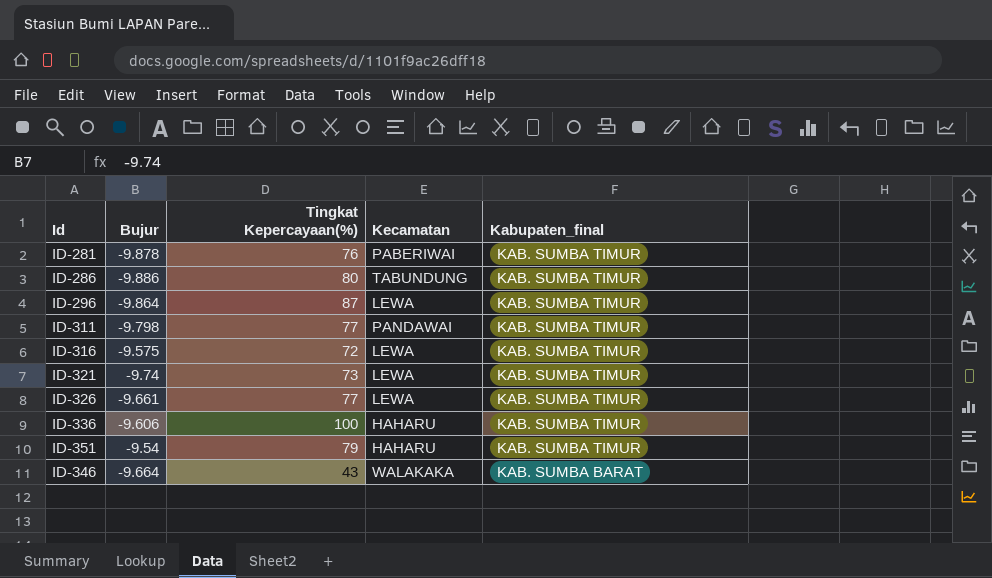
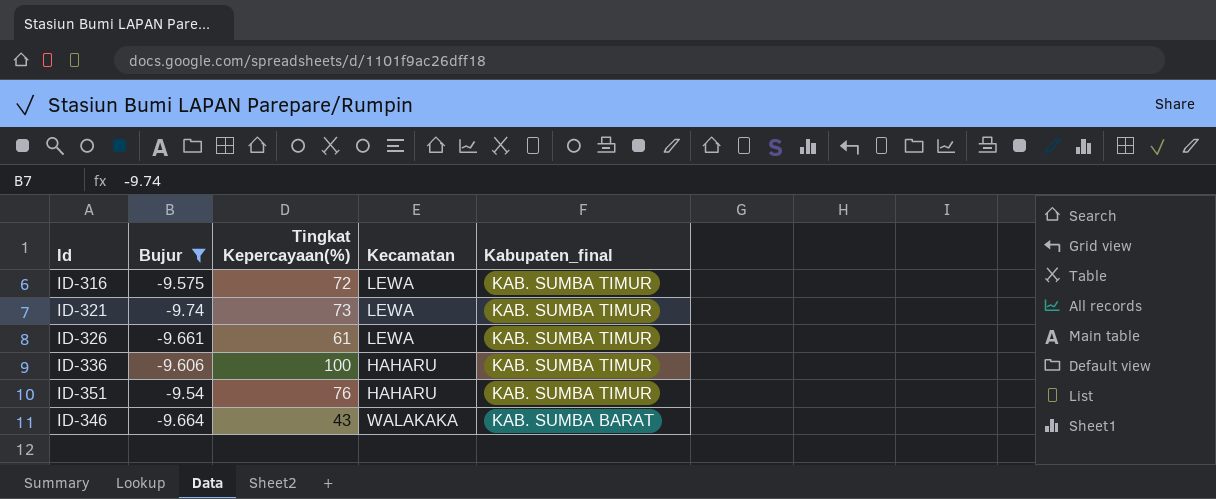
filter: none -> Bujur >= -9.74
ID-326 | Tingkat Kepercayaan(%): 77 -> 61
ID-351 | Tingkat Kepercayaan(%): 79 -> 76

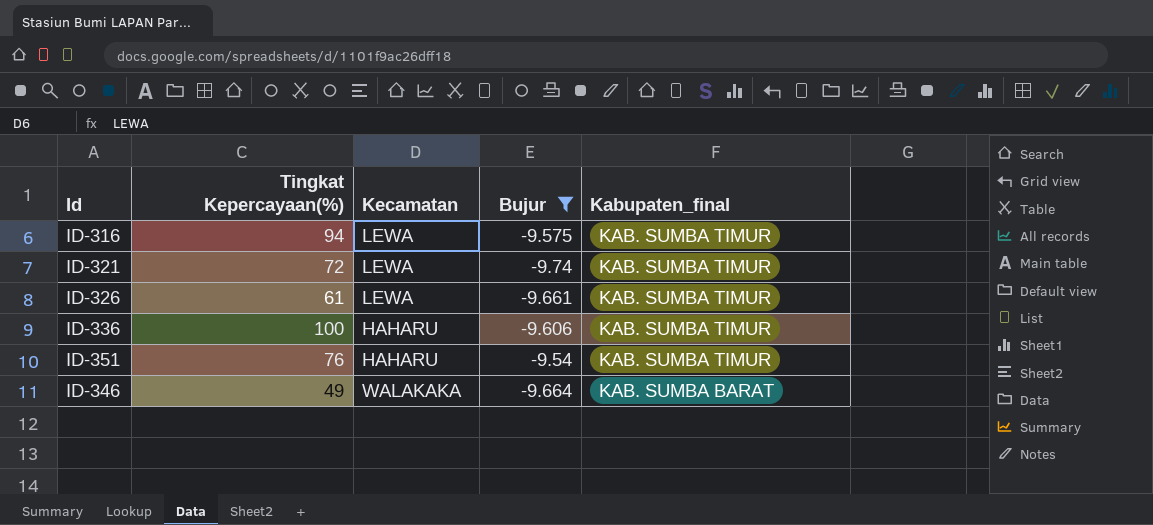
column Bujur | position: 2 -> 4
ID-316 | Tingkat Kepercayaan(%): 72 -> 94
ID-321 | Tingkat Kepercayaan(%): 73 -> 72
ID-346 | Tingkat Kepercayaan(%): 43 -> 49

